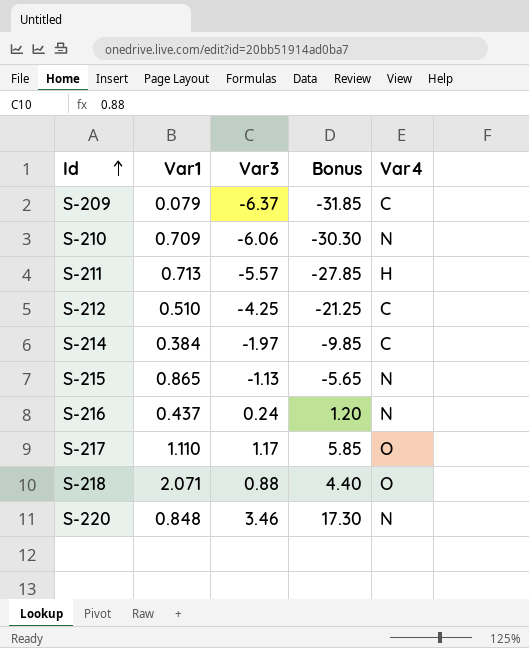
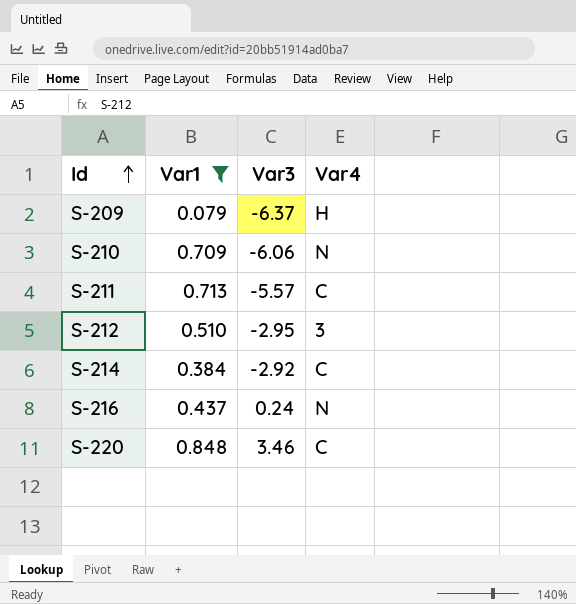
filter: none -> Var1 <= 0.848
column Bonus | formula: [Var3] * 5 -> none
S-209 | Var4: C -> H
S-211 | Var4: H -> C
S-212 | Var3: -4.25 -> -2.95
S-212 | Var4: C -> 3
S-214 | Var3: -1.97 -> -2.92
S-220 | Var4: N -> C

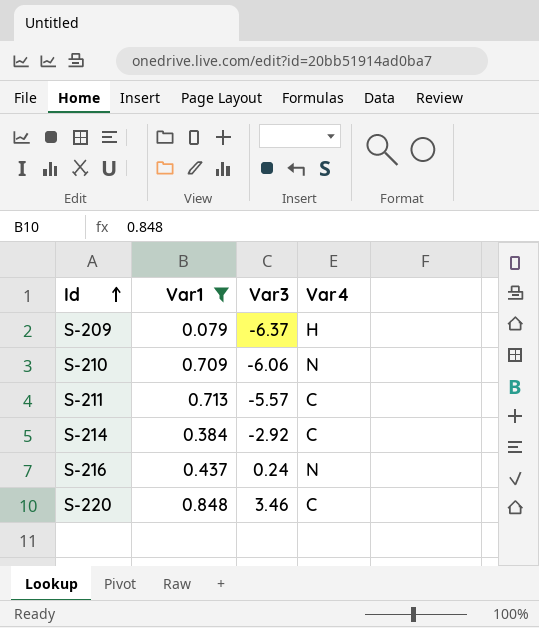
row S-212: 0.510 | -2.95 | 3 -> none

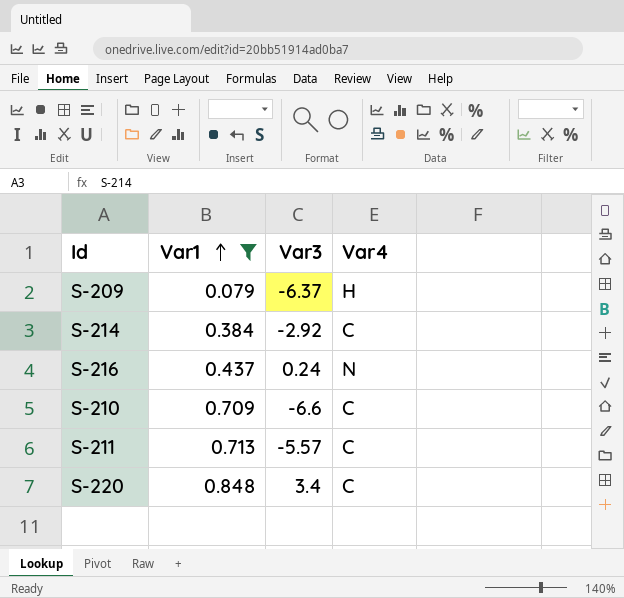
row order: Id ascending -> Var1 ascending
S-210 | Var3: -6.06 -> -6.6
S-210 | Var4: N -> C
S-220 | Var3: 3.46 -> 3.4

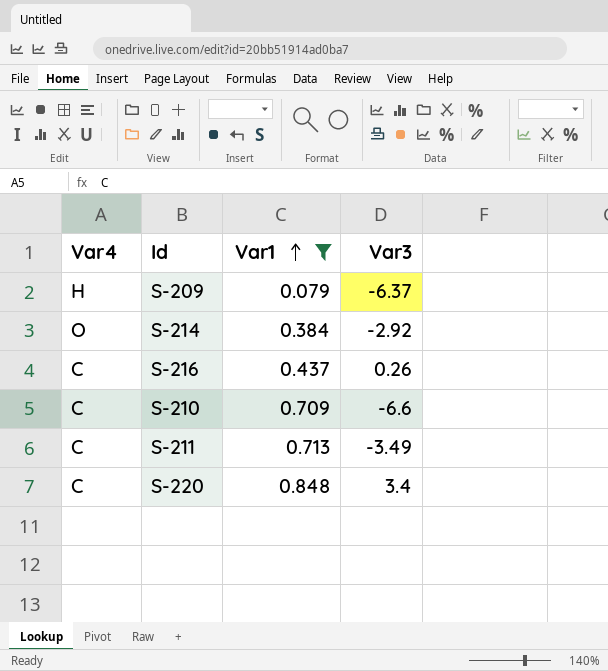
column Var4 | position: 4 -> 1
S-214 | Var4: C -> O
S-216 | Var4: N -> C
S-216 | Var3: 0.24 -> 0.26
S-211 | Var3: -5.57 -> -3.49

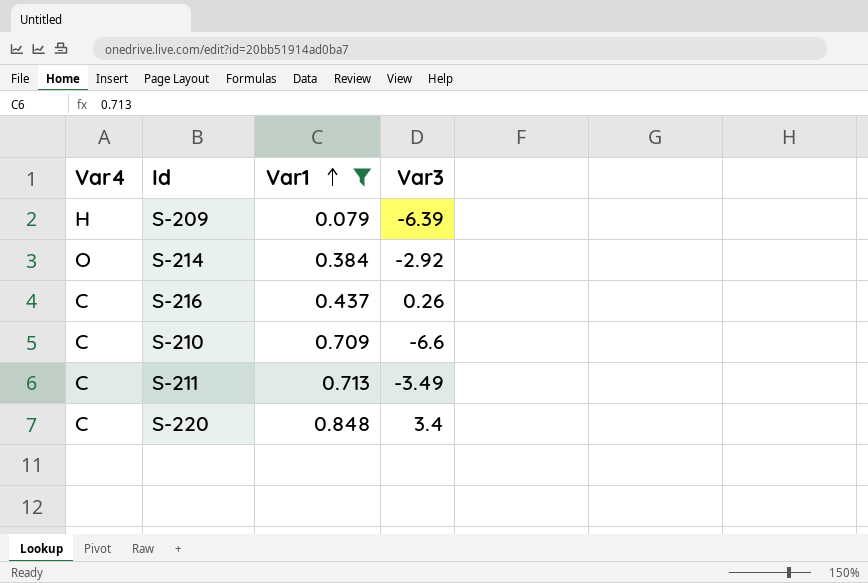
S-209 | Var3: -6.37 -> -6.39

